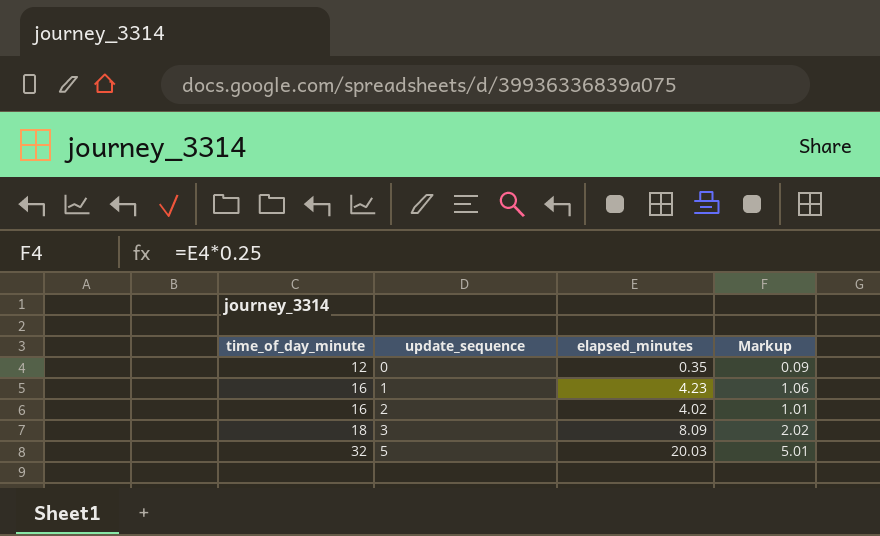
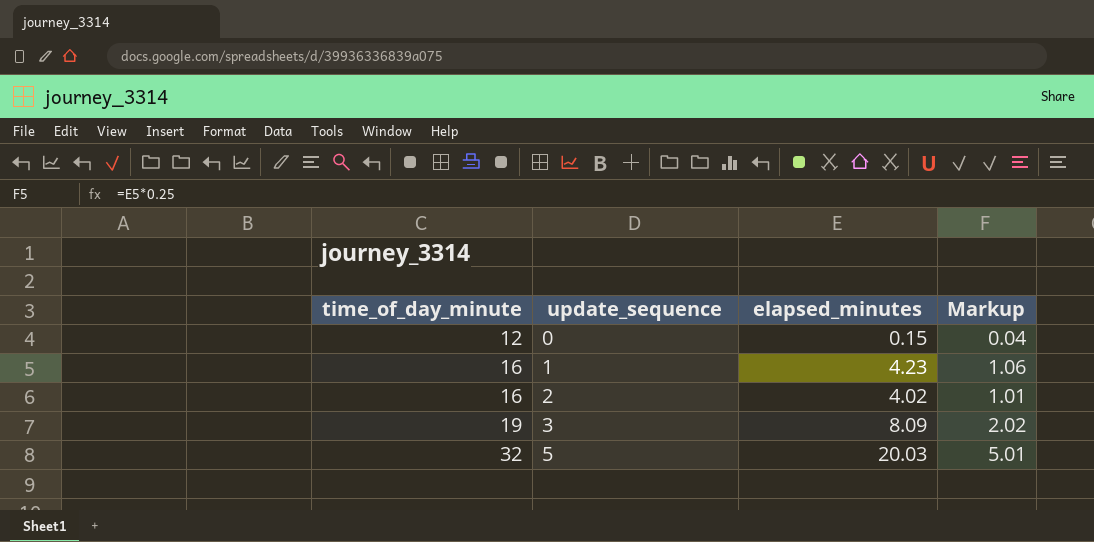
0 | elapsed_minutes: 0.35 -> 0.15
0 | Markup: 0.09 -> 0.04
3 | time_of_day_minute: 18 -> 19

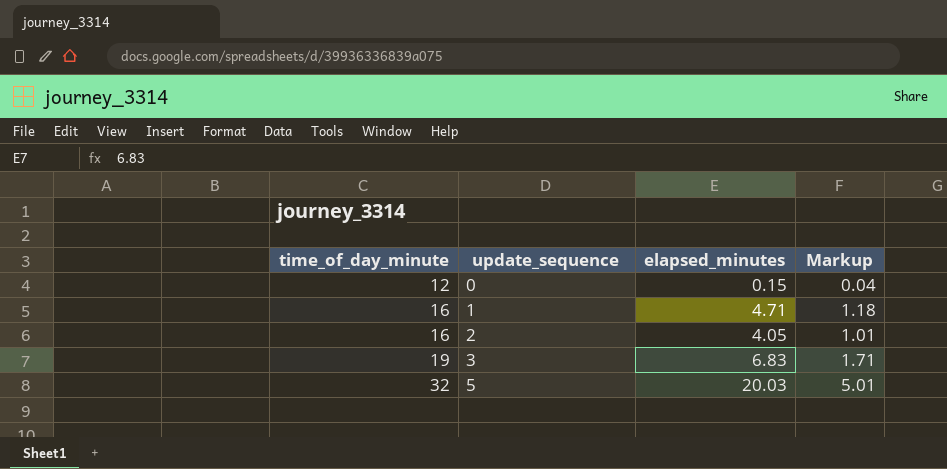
1 | elapsed_minutes: 4.23 -> 4.71
1 | Markup: 1.06 -> 1.18
2 | elapsed_minutes: 4.02 -> 4.05
3 | elapsed_minutes: 8.09 -> 6.83
3 | Markup: 2.02 -> 1.71

